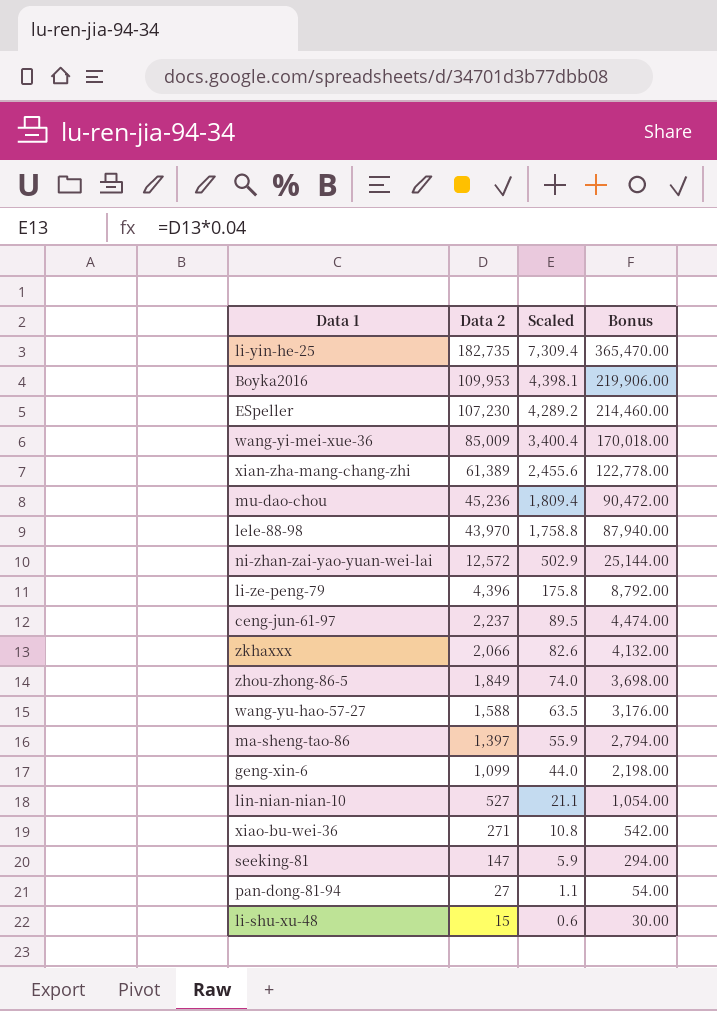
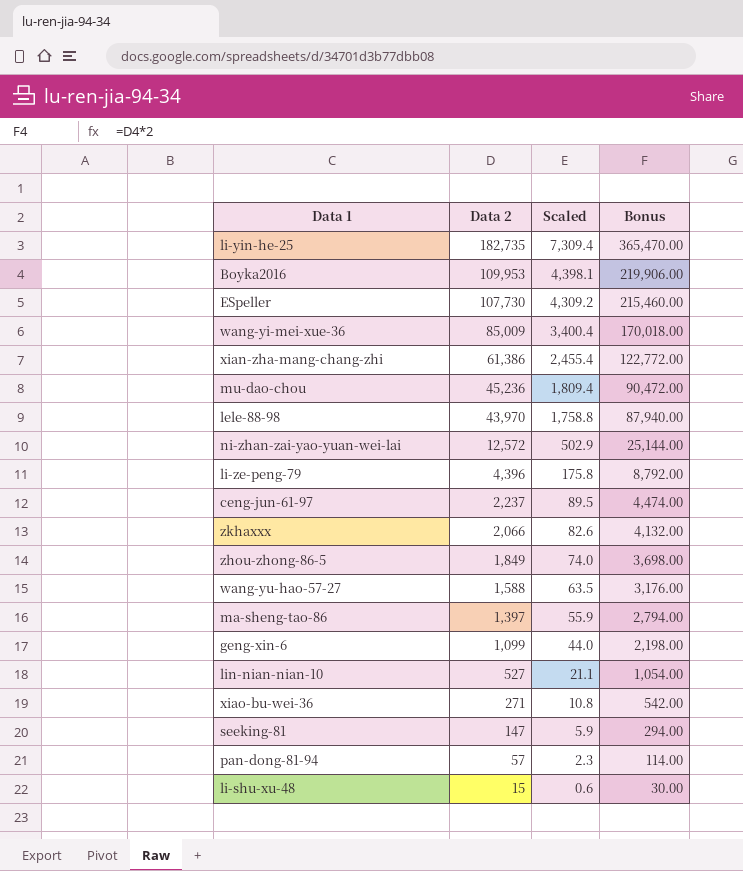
ESpeller | Data 2: 107,230 -> 107,730
ESpeller | Scaled: 4,289.2 -> 4,309.2
ESpeller | Bonus: 214,460.00 -> 215,460.00
xian-zha-mang-chang-zhi | Data 2: 61,389 -> 61,386
xian-zha-mang-chang-zhi | Scaled: 2,455.6 -> 2,455.4
xian-zha-mang-chang-zhi | Bonus: 122,778.00 -> 122,772.00
pan-dong-81-94 | Data 2: 27 -> 57
pan-dong-81-94 | Scaled: 1.1 -> 2.3
pan-dong-81-94 | Bonus: 54.00 -> 114.00

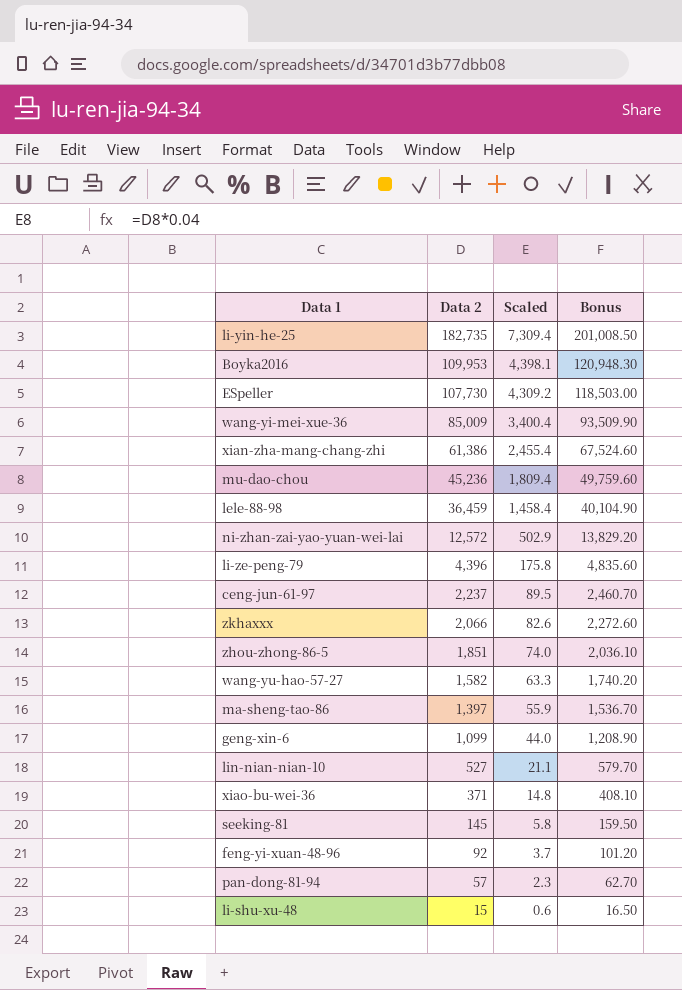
column Bonus | formula: [Data 2] * 2 -> [Data 2] * 1.1
lele-88-98 | Data 2: 43,970 -> 36,459
lele-88-98 | Scaled: 1,758.8 -> 1,458.4
zhou-zhong-86-5 | Data 2: 1,849 -> 1,851
wang-yu-hao-57-27 | Data 2: 1,588 -> 1,582
wang-yu-hao-57-27 | Scaled: 63.5 -> 63.3
xiao-bu-wei-36 | Data 2: 271 -> 371
xiao-bu-wei-36 | Scaled: 10.8 -> 14.8
seeking-81 | Data 2: 147 -> 145
seeking-81 | Scaled: 5.9 -> 5.8
row feng-yi-xuan-48-96: none -> 92 | 3.7 | 101.20

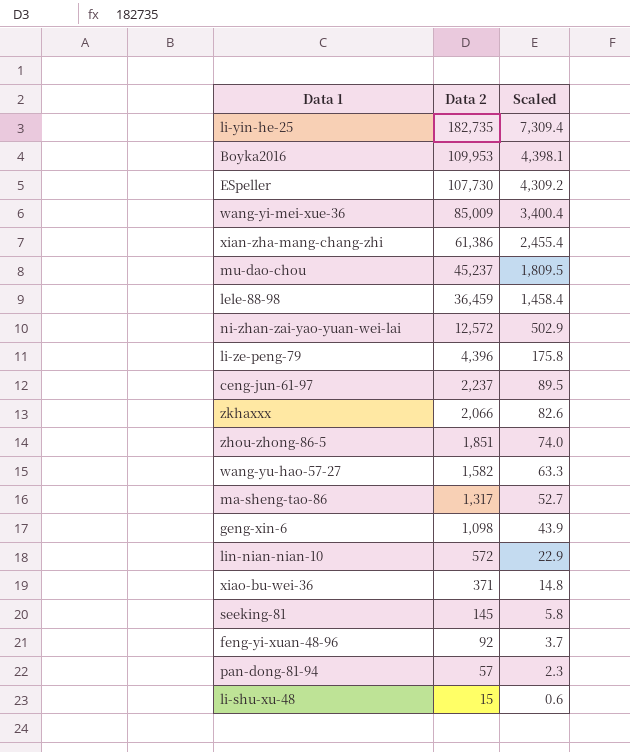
column Bonus | formula: [Data 2] * 1.1 -> none
mu-dao-chou | Data 2: 45,236 -> 45,237
mu-dao-chou | Scaled: 1,809.4 -> 1,809.5
ma-sheng-tao-86 | Data 2: 1,397 -> 1,317
ma-sheng-tao-86 | Scaled: 55.9 -> 52.7
geng-xin-6 | Data 2: 1,099 -> 1,098
geng-xin-6 | Scaled: 44.0 -> 43.9
lin-nian-nian-10 | Data 2: 527 -> 572
lin-nian-nian-10 | Scaled: 21.1 -> 22.9

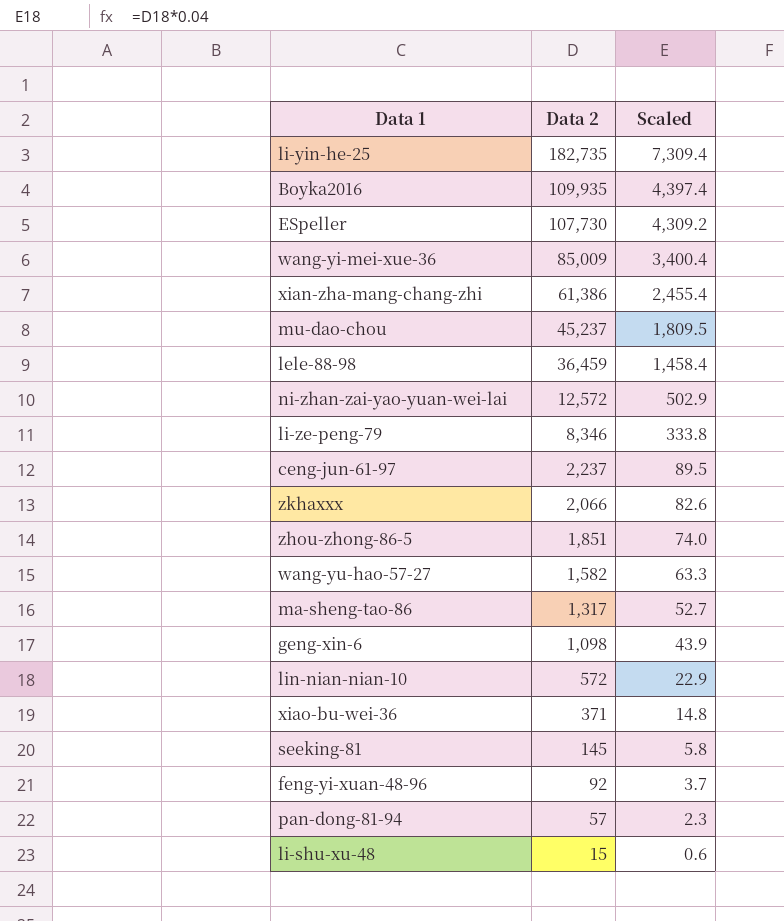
Boyka2016 | Data 2: 109,953 -> 109,935
Boyka2016 | Scaled: 4,398.1 -> 4,397.4
li-ze-peng-79 | Data 2: 4,396 -> 8,346
li-ze-peng-79 | Scaled: 175.8 -> 333.8

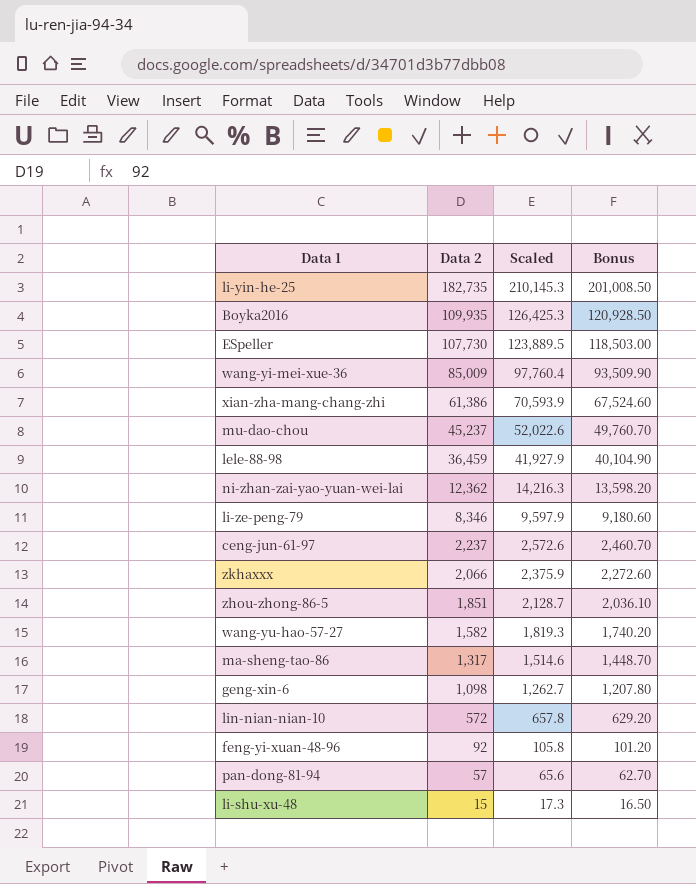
column Scaled | formula: [Data 2] * 0.04 -> [Data 2] * 1.15
column Bonus | formula: none -> [Data 2] * 1.1
row xiao-bu-wei-36: 371 | 14.8 -> none
row seeking-81: 145 | 5.8 -> none
ni-zhan-zai-yao-yuan-wei-lai | Data 2: 12,572 -> 12,362

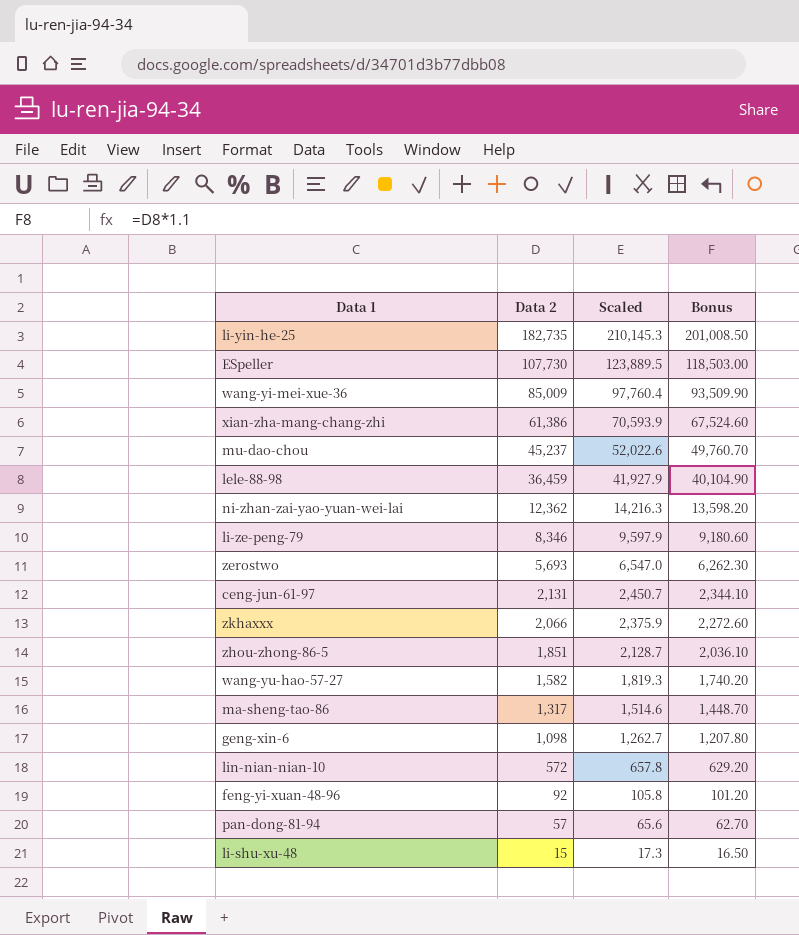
row Boyka2016: 109,935 | 126,425.3 | 120,928.50 -> none
row zerostwo: none -> 5,693 | 6,547.0 | 6,262.30
ceng-jun-61-97 | Data 2: 2,237 -> 2,131
ceng-jun-61-97 | Scaled: 2,572.6 -> 2,450.7
ceng-jun-61-97 | Bonus: 2,460.70 -> 2,344.10

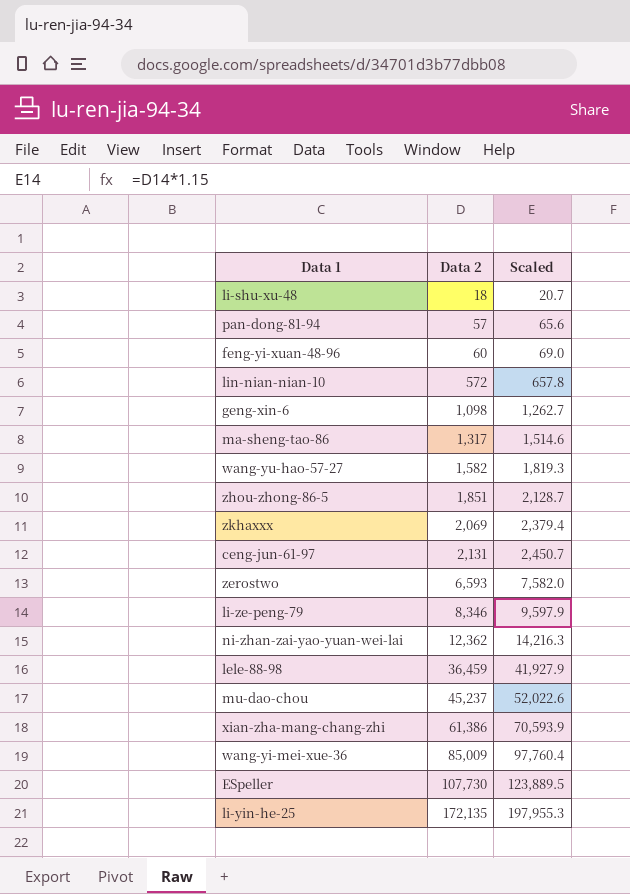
row order: Data 2 descending -> Data 2 ascending
column Bonus | formula: [Data 2] * 1.1 -> none
li-shu-xu-48 | Data 2: 15 -> 18
li-shu-xu-48 | Scaled: 17.3 -> 20.7
feng-yi-xuan-48-96 | Data 2: 92 -> 60
feng-yi-xuan-48-96 | Scaled: 105.8 -> 69.0
zkhaxxx | Data 2: 2,066 -> 2,069
zkhaxxx | Scaled: 2,375.9 -> 2,379.4
zerostwo | Data 2: 5,693 -> 6,593
zerostwo | Scaled: 6,547.0 -> 7,582.0
li-yin-he-25 | Data 2: 182,735 -> 172,135
li-yin-he-25 | Scaled: 210,145.3 -> 197,955.3

